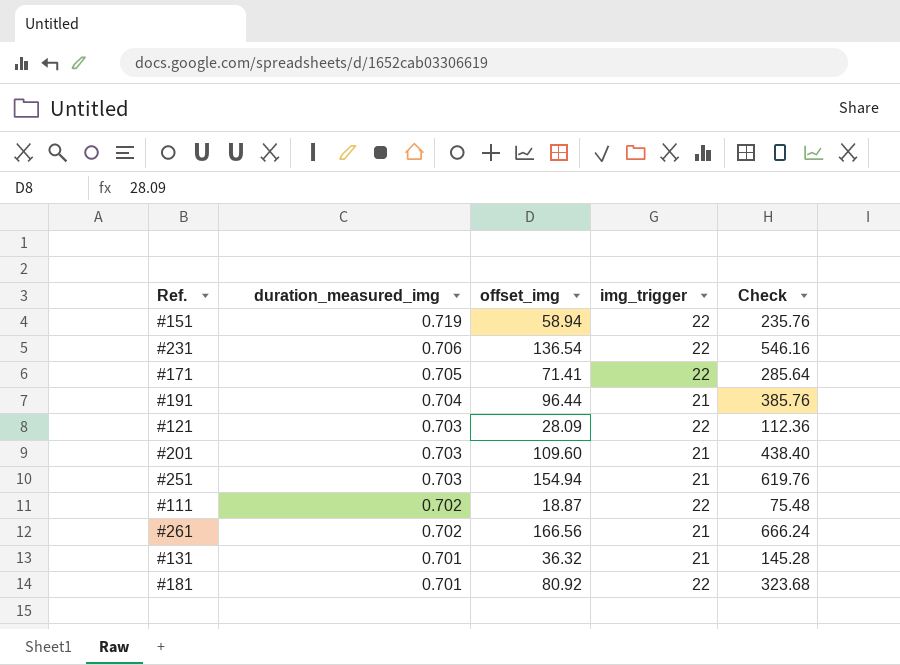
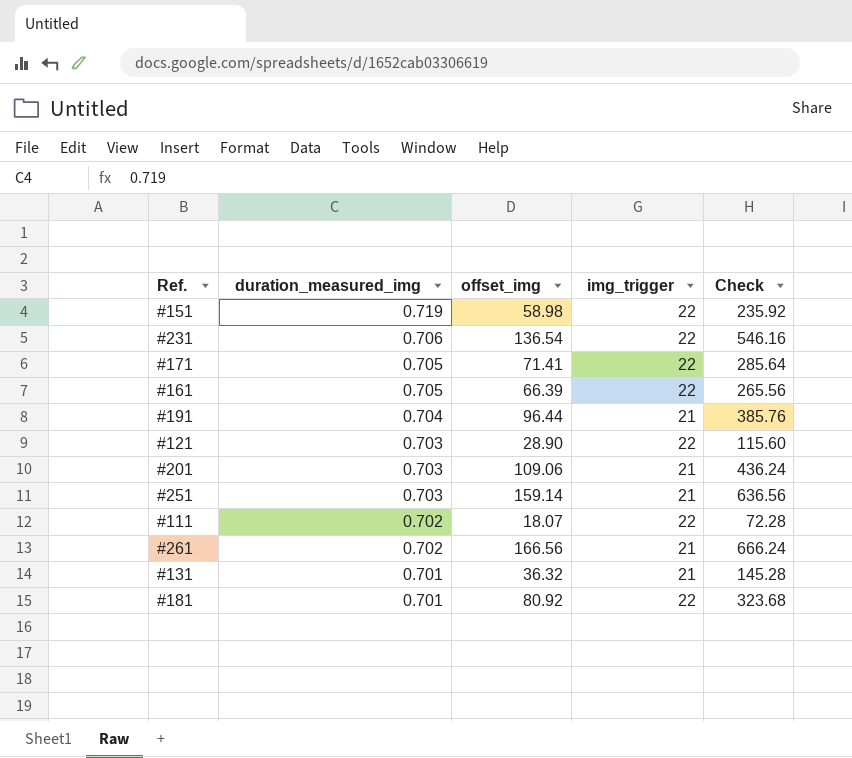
#151 | offset_img: 58.94 -> 58.98
#151 | Check: 235.76 -> 235.92
row #161: none -> 0.705 | 66.39 | 22 | 265.56
#121 | offset_img: 28.09 -> 28.90
#121 | Check: 112.36 -> 115.60
#201 | offset_img: 109.60 -> 109.06
#201 | Check: 438.40 -> 436.24
#251 | offset_img: 154.94 -> 159.14
#251 | Check: 619.76 -> 636.56
#111 | offset_img: 18.87 -> 18.07
#111 | Check: 75.48 -> 72.28

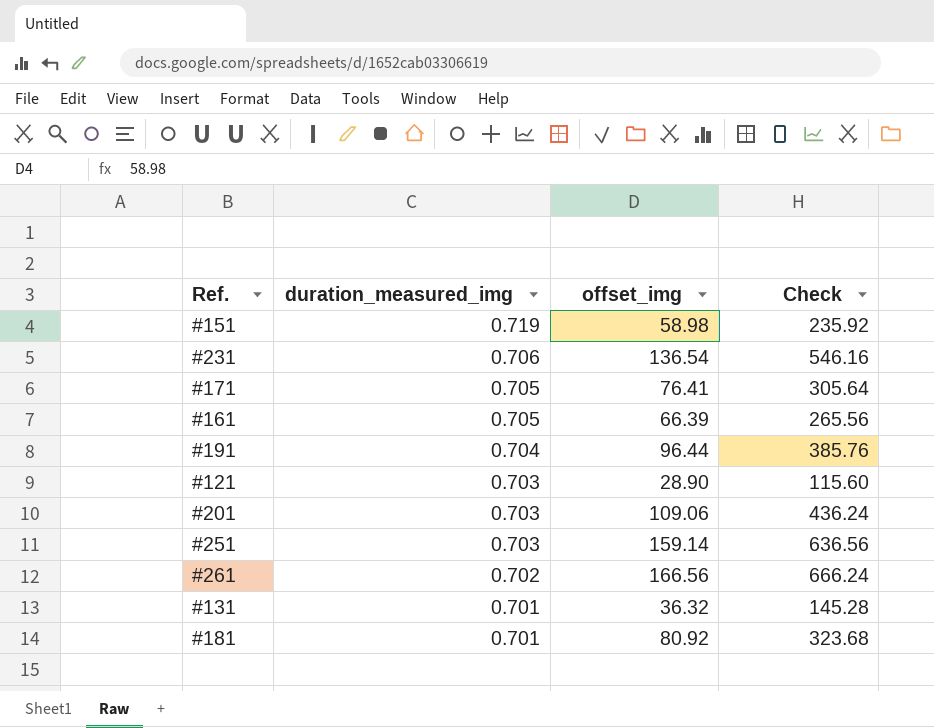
column img_trigger | position: 4 -> none
row #111: 0.702 | 18.07 | 22 | 72.28 -> none
#171 | offset_img: 71.41 -> 76.41
#171 | Check: 285.64 -> 305.64

